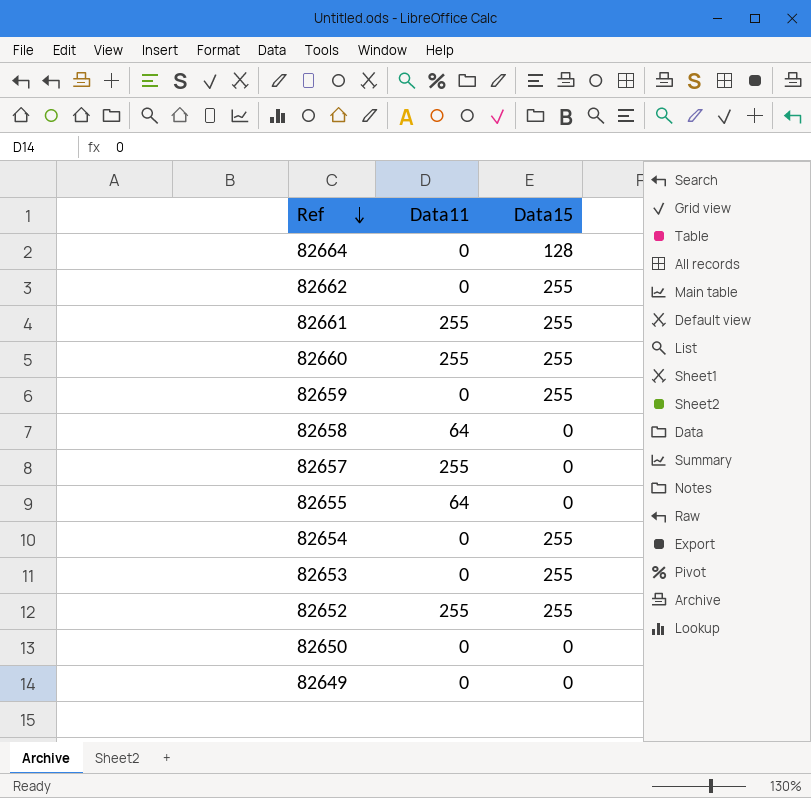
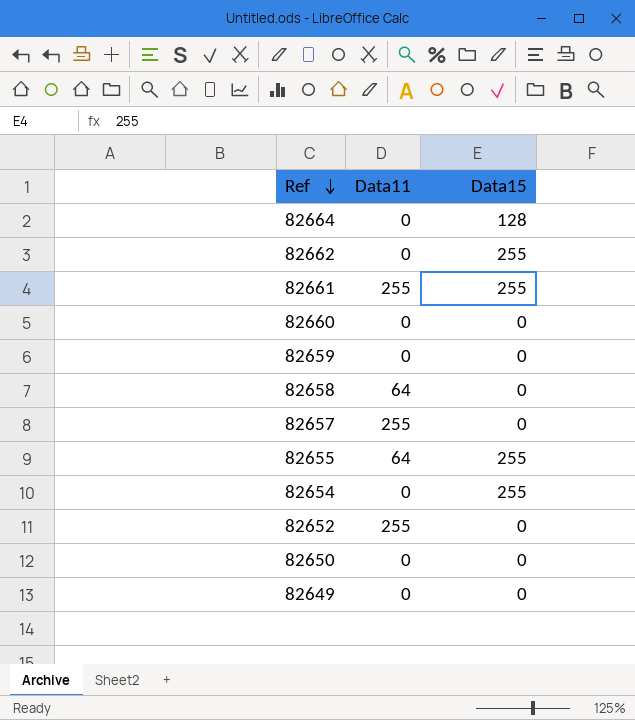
row 82653: 0 | 255 -> none
82660 | Data11: 255 -> 0
82660 | Data15: 255 -> 0
82659 | Data15: 255 -> 0
82655 | Data15: 0 -> 255
82652 | Data15: 255 -> 0

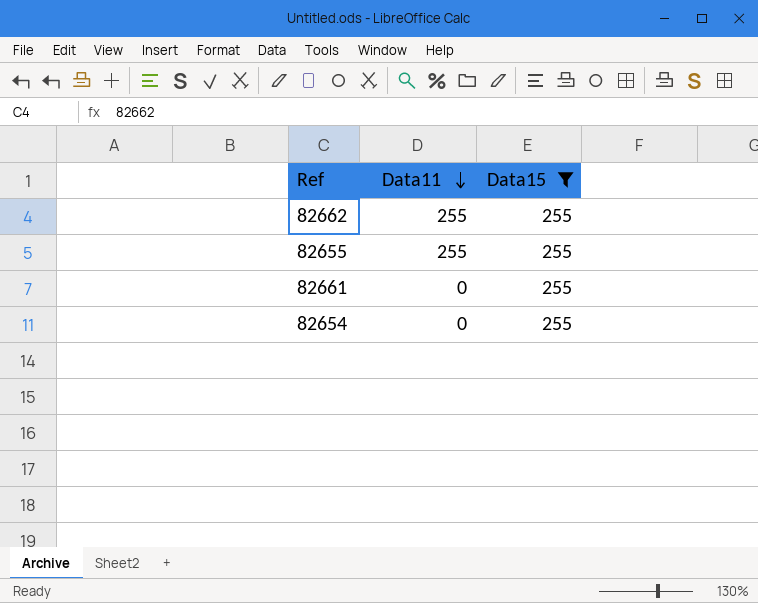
filter: none -> Data15 = 255
row order: Ref descending -> Data11 descending
82662 | Data11: 0 -> 255
82655 | Data11: 64 -> 255
82661 | Data11: 255 -> 0

